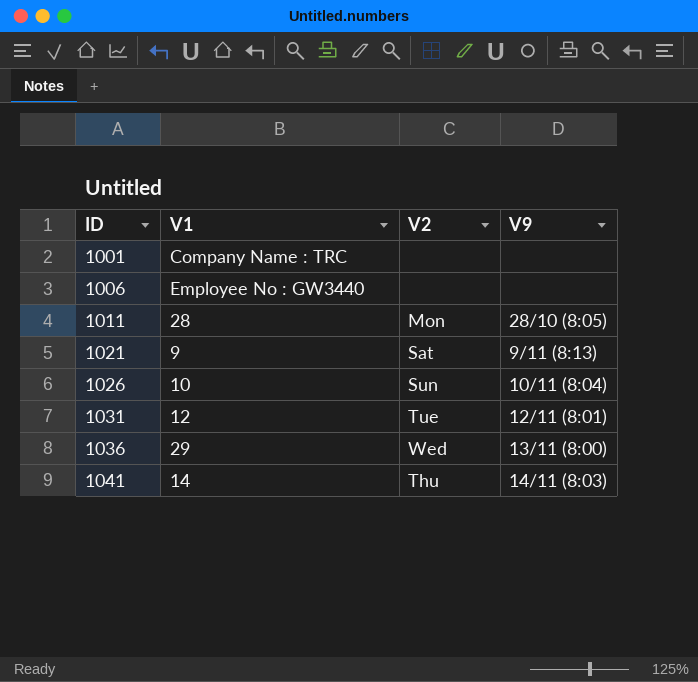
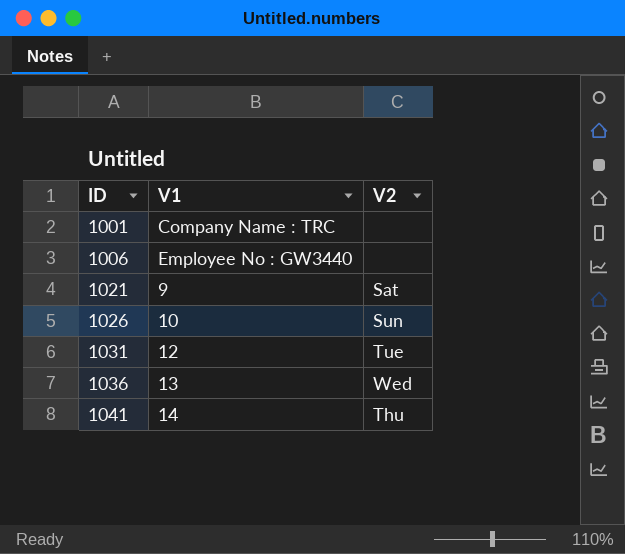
column V9 | position: 4 -> none
row 1011: 28 | Mon | 28/10 (8:05) -> none
1036 | V1: 29 -> 13

